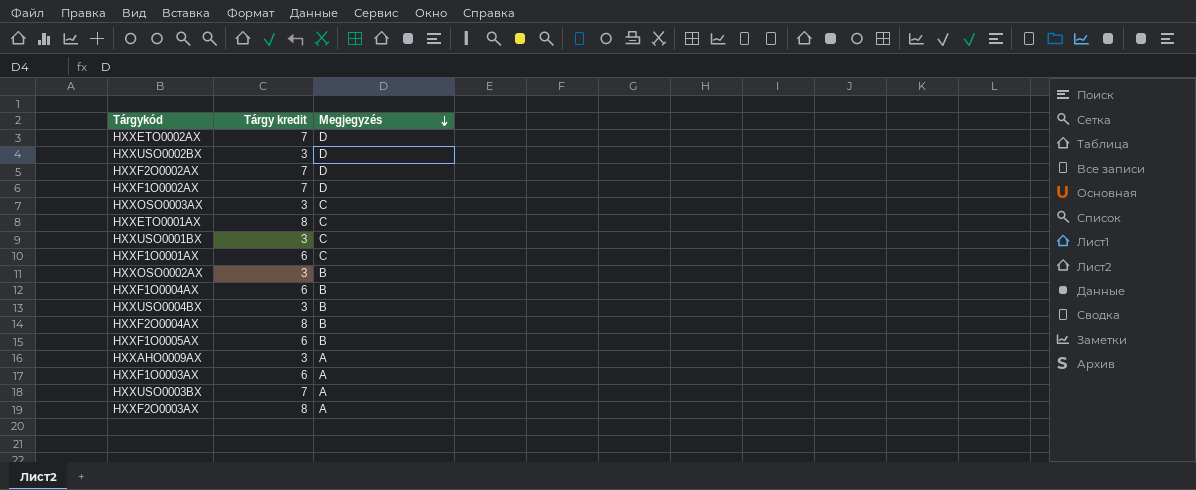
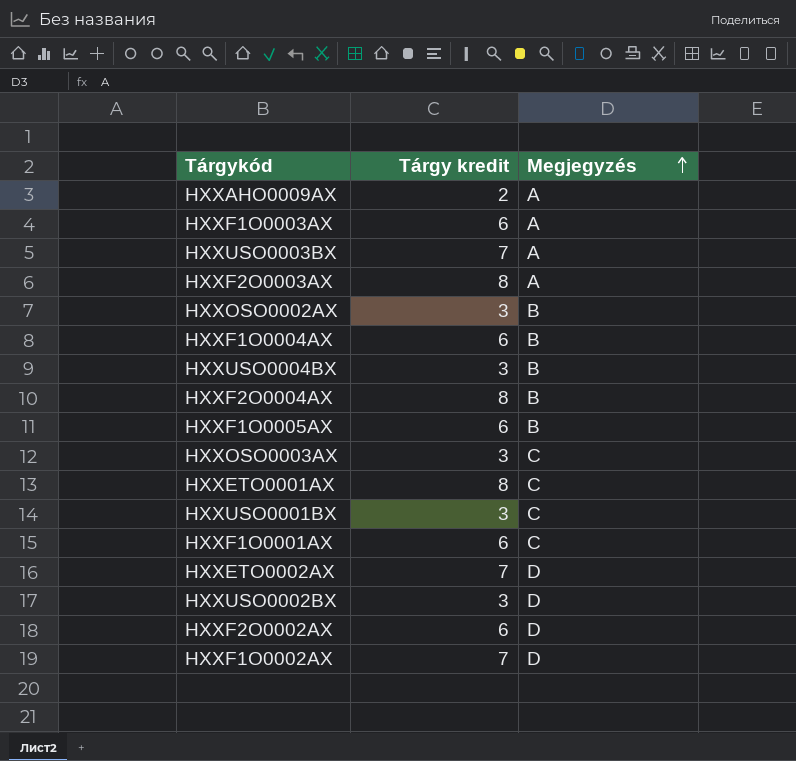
row order: Megjegyzés descending -> Megjegyzés ascending
HXXAHO0009AX | Tárgy kredit: 3 -> 2
HXXF2O0002AX | Tárgy kredit: 7 -> 6

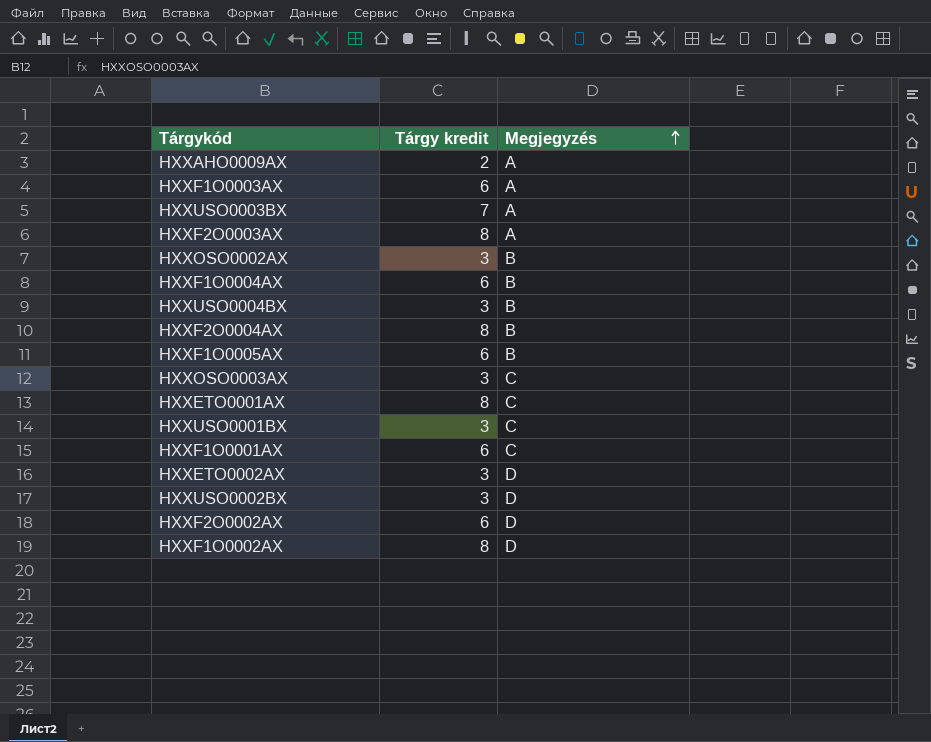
HXXETO0002AX | Tárgy kredit: 7 -> 3
HXXF1O0002AX | Tárgy kredit: 7 -> 8

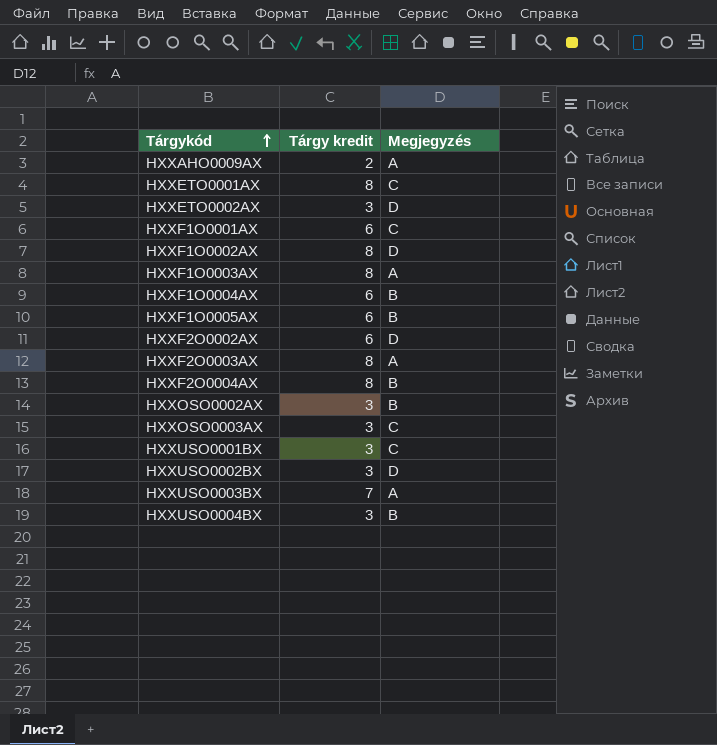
row order: Megjegyzés ascending -> Tárgykód ascending
HXXF1O0003AX | Tárgy kredit: 6 -> 8

